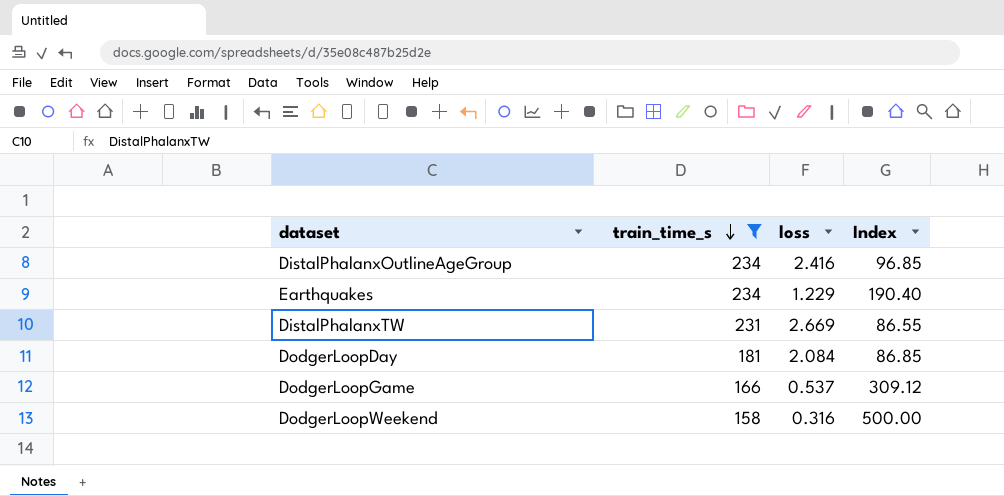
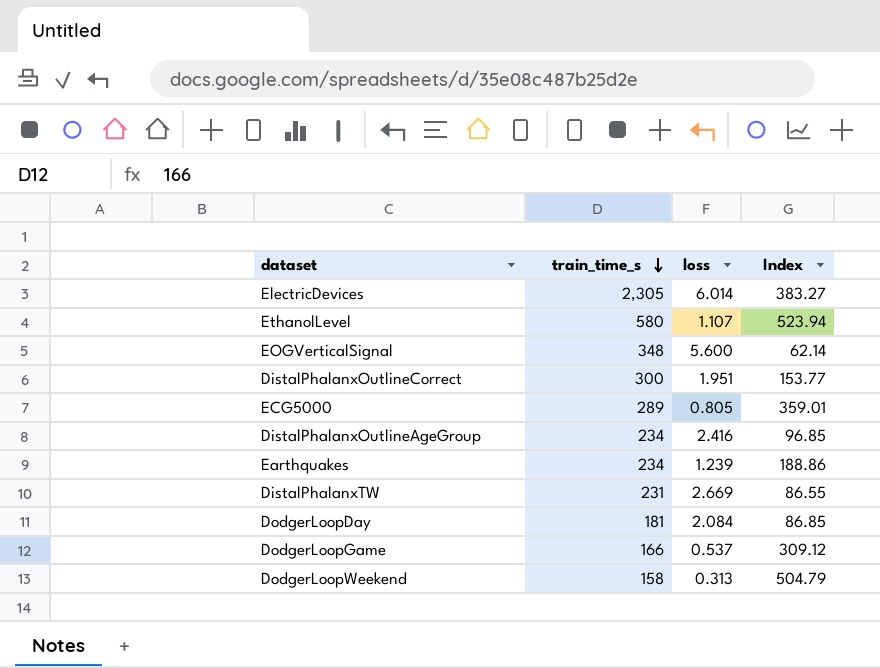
filter: train_time_s <= 234 -> none
Earthquakes | loss: 1.229 -> 1.239
Earthquakes | Index: 190.40 -> 188.86
DodgerLoopWeekend | loss: 0.316 -> 0.313
DodgerLoopWeekend | Index: 500.00 -> 504.79

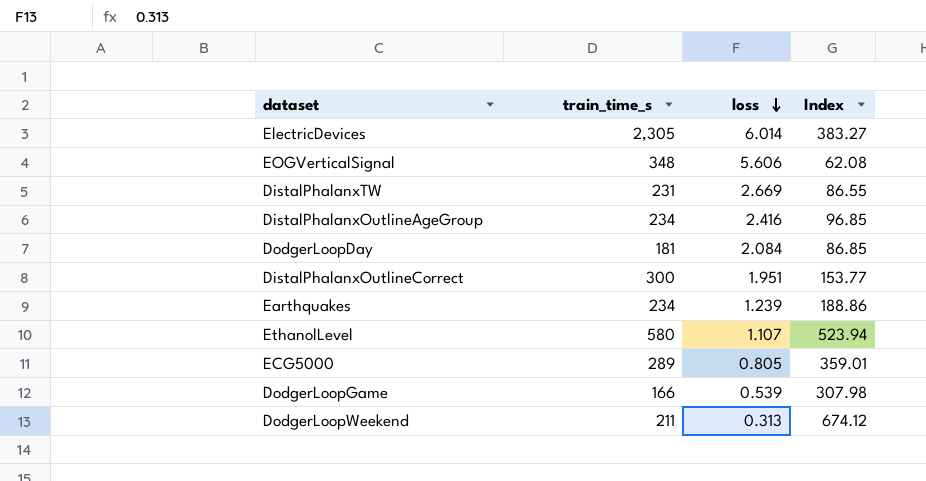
row order: train_time_s descending -> loss descending
EOGVerticalSignal | loss: 5.600 -> 5.606
EOGVerticalSignal | Index: 62.14 -> 62.08
DodgerLoopGame | loss: 0.537 -> 0.539
DodgerLoopGame | Index: 309.12 -> 307.98
DodgerLoopWeekend | train_time_s: 158 -> 211
DodgerLoopWeekend | Index: 504.79 -> 674.12

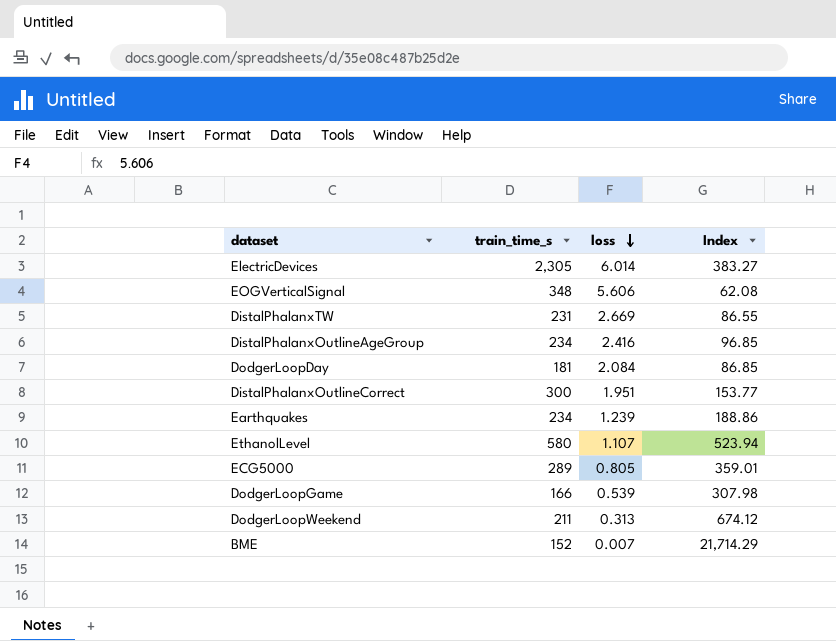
row BME: none -> 152 | 0.007 | 21,714.29

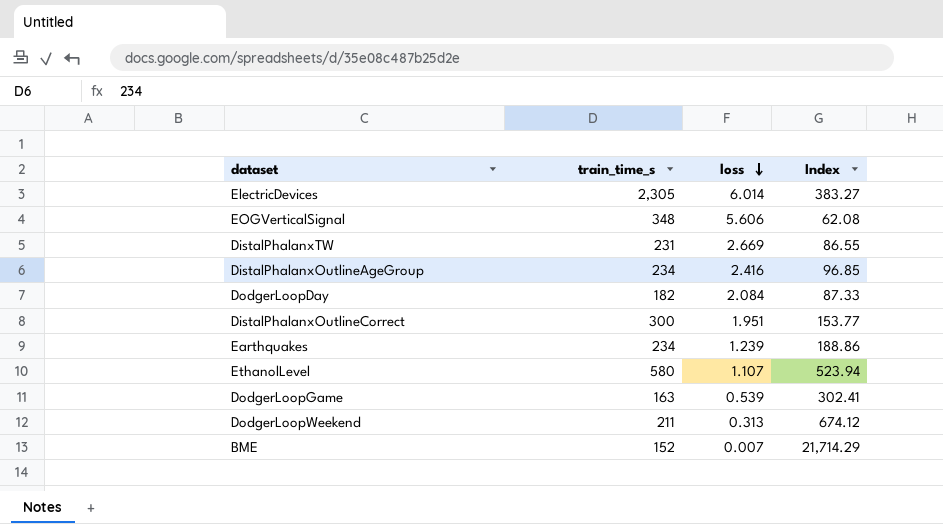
row ECG5000: 289 | 0.805 | 359.01 -> none
DodgerLoopDay | train_time_s: 181 -> 182
DodgerLoopDay | Index: 86.85 -> 87.33
DodgerLoopGame | train_time_s: 166 -> 163
DodgerLoopGame | Index: 307.98 -> 302.41

